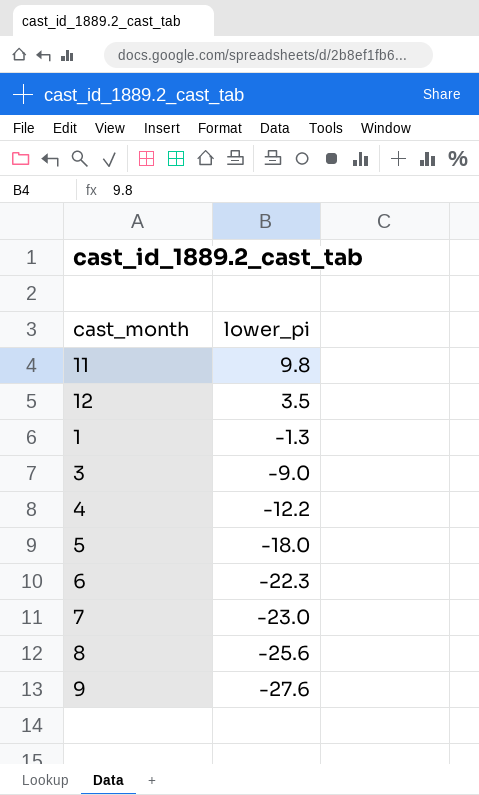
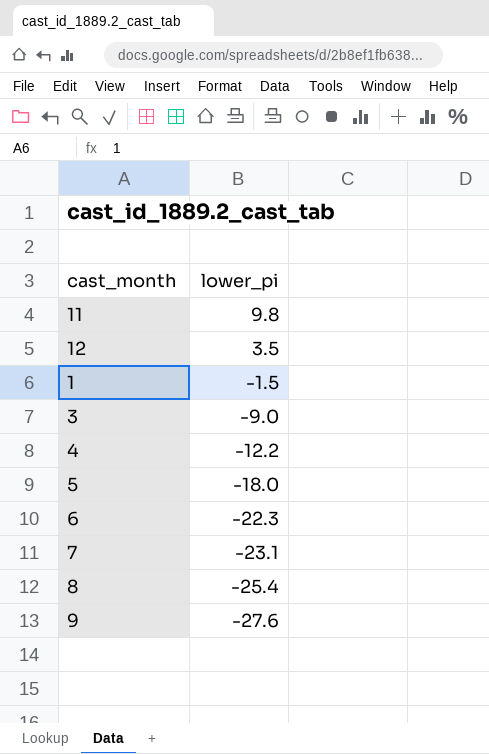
1 | lower_pi: -1.3 -> -1.5
7 | lower_pi: -23.0 -> -23.1
8 | lower_pi: -25.6 -> -25.4

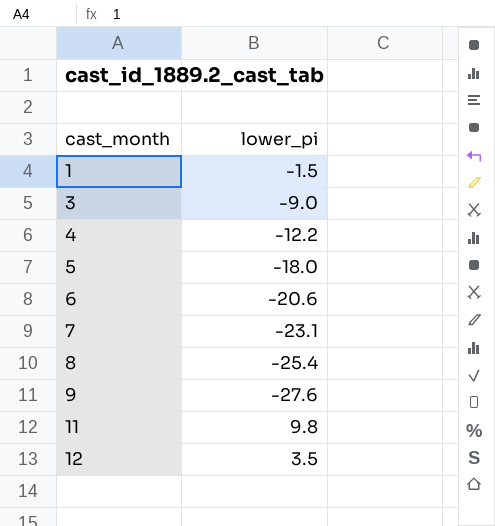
row order: lower_pi descending -> cast_month ascending
6 | lower_pi: -22.3 -> -20.6

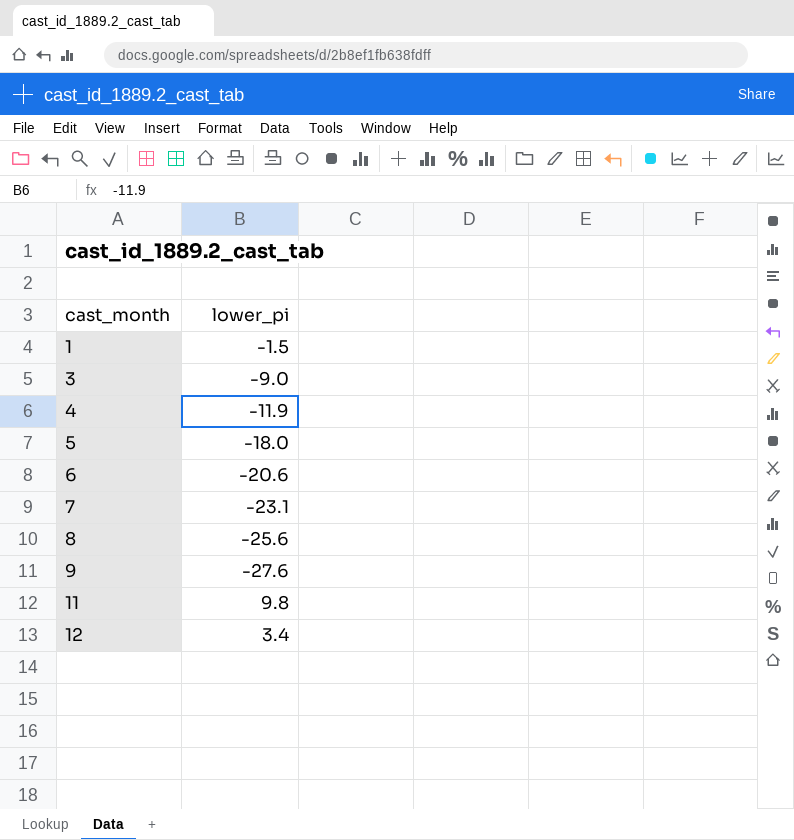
4 | lower_pi: -12.2 -> -11.9
8 | lower_pi: -25.4 -> -25.6
12 | lower_pi: 3.5 -> 3.4

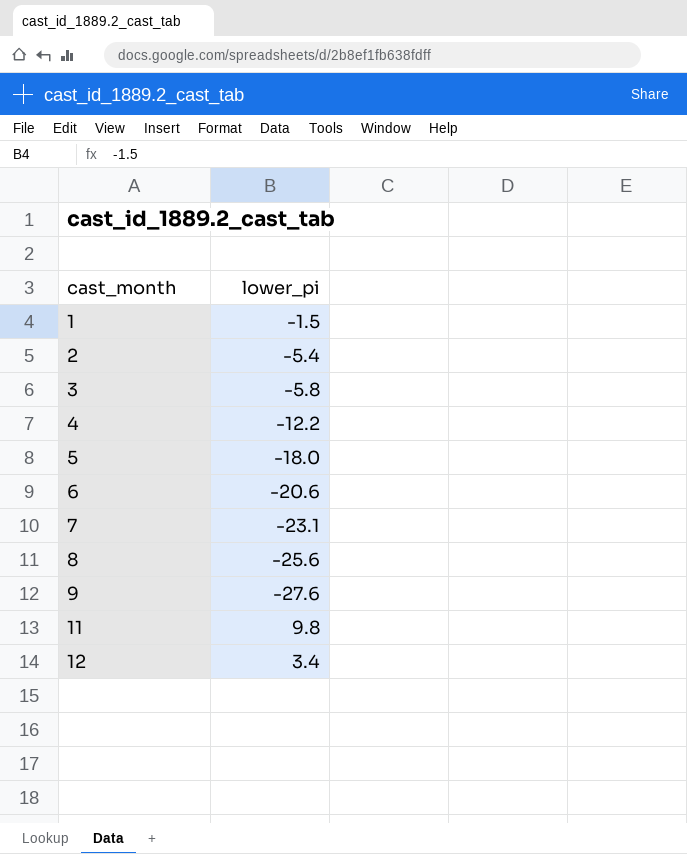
row 2: none -> -5.4
3 | lower_pi: -9.0 -> -5.8
4 | lower_pi: -11.9 -> -12.2

